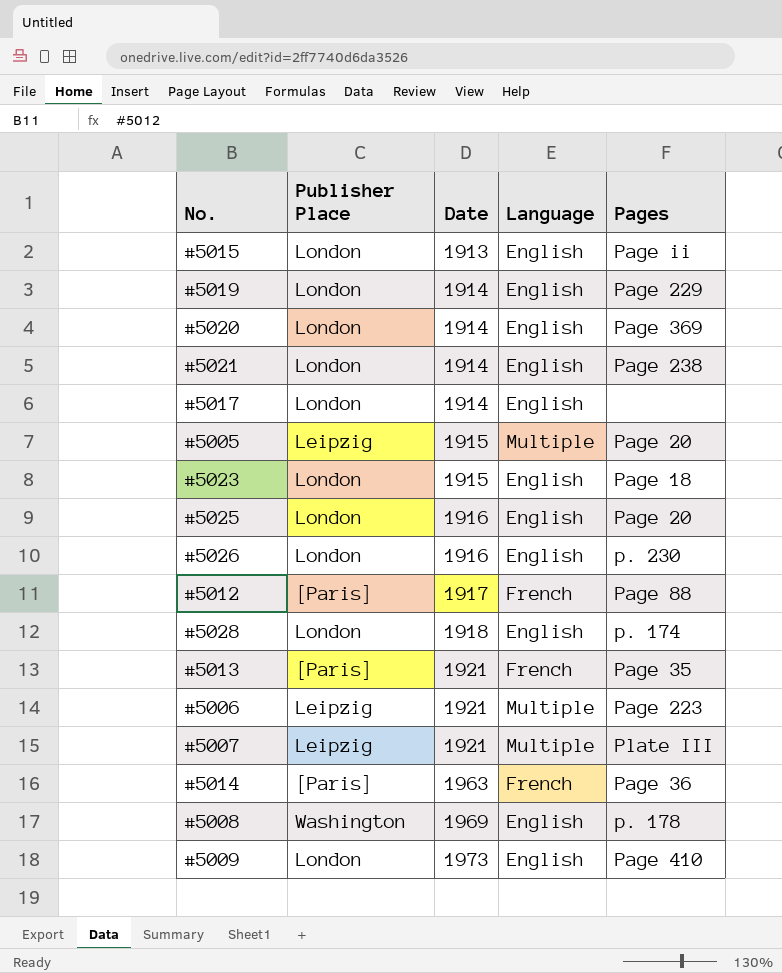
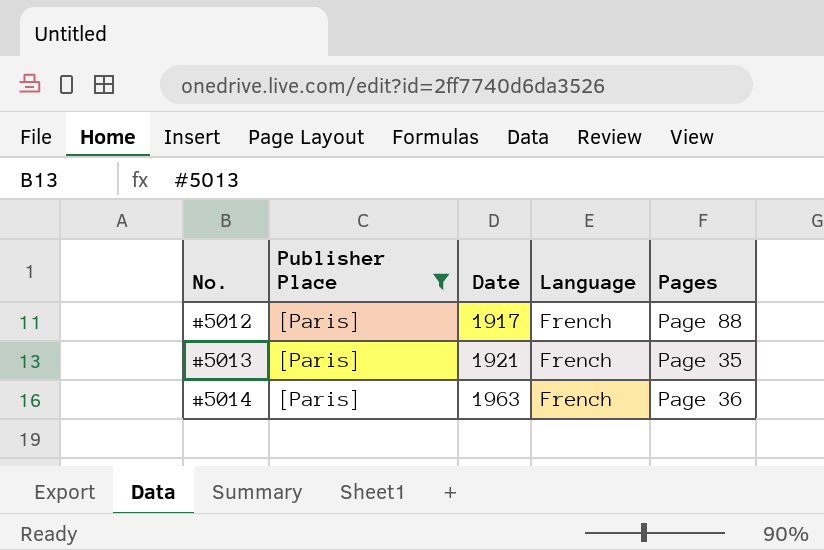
filter: none -> Publisher Place = [Paris]

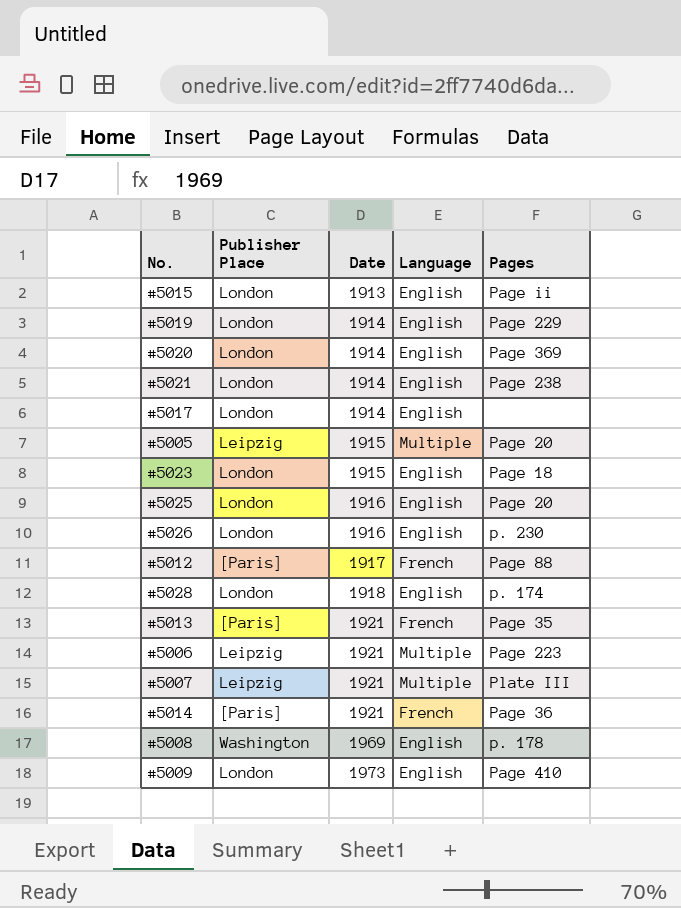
filter: Publisher Place = [Paris] -> none
#5014 | Date: 1963 -> 1921

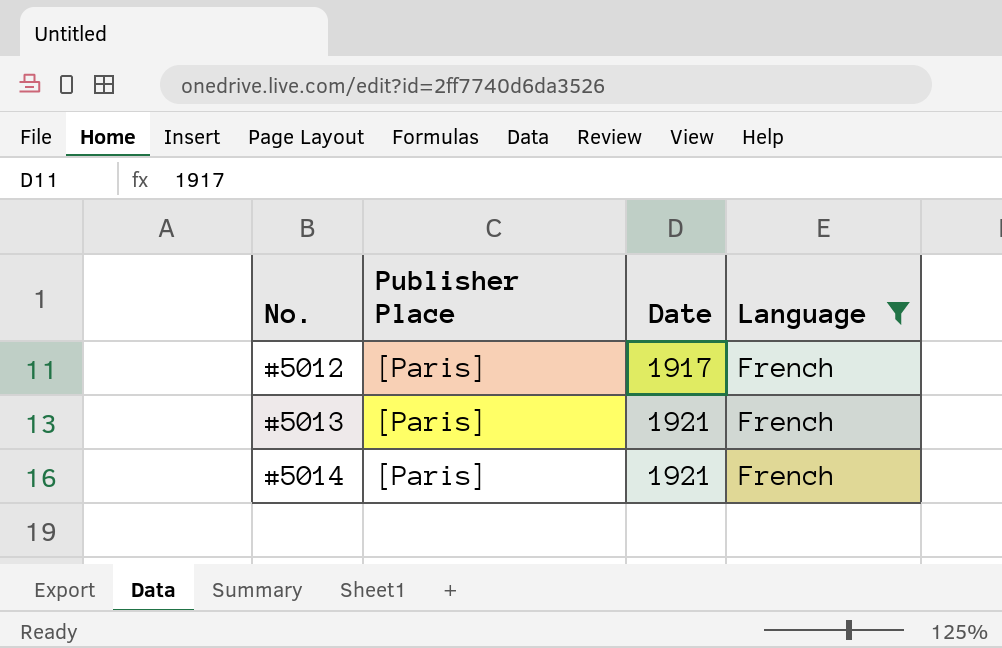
filter: none -> Language = French
column Pages | position: 5 -> none

